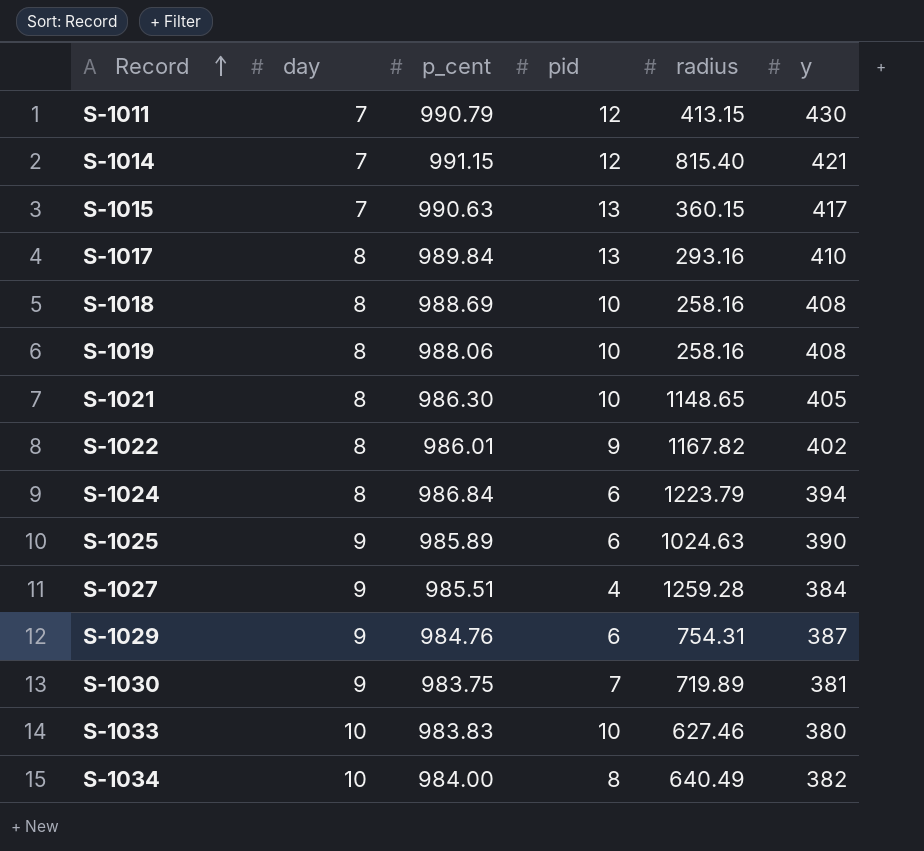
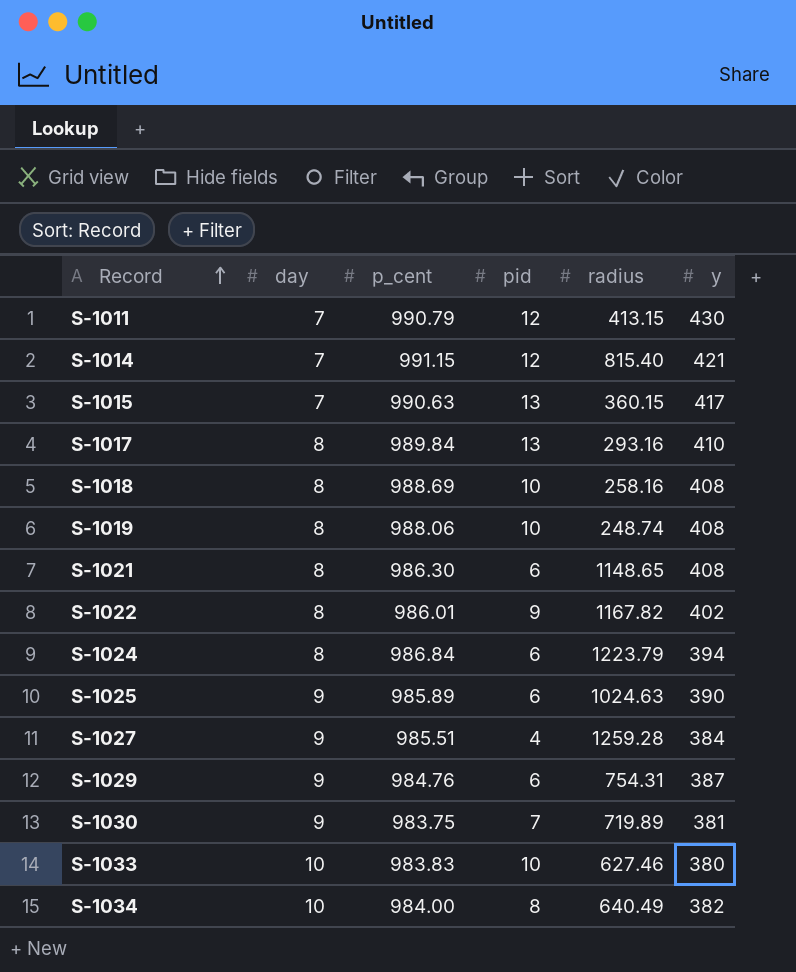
S-1019 | radius: 258.16 -> 248.74
S-1021 | pid: 10 -> 6
S-1021 | y: 405 -> 408

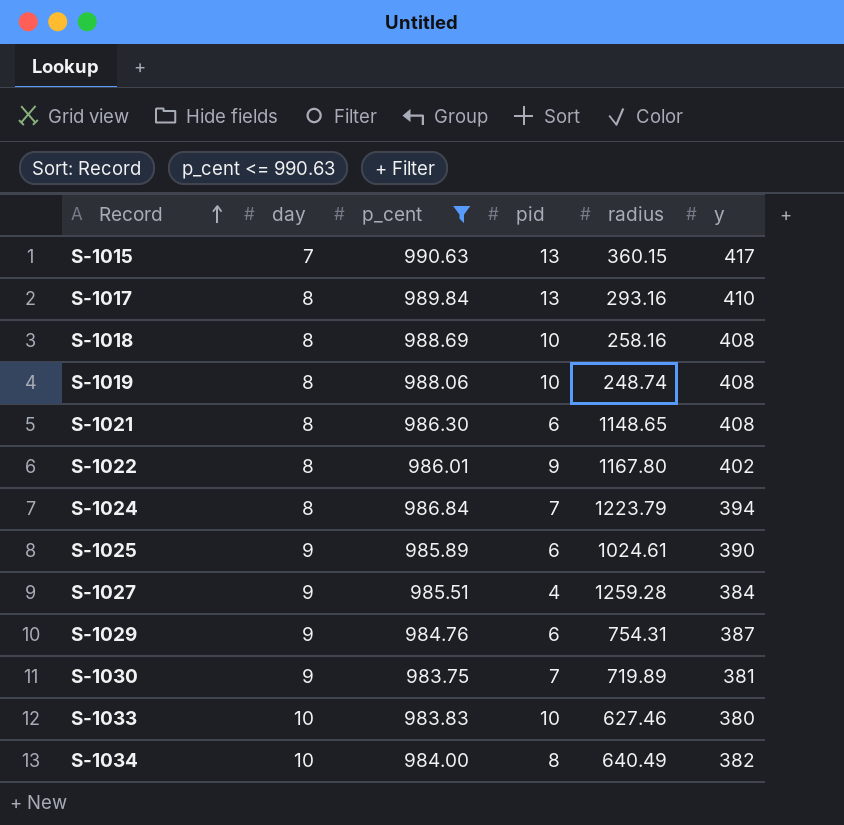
filter: none -> p_cent <= 990.63
S-1022 | radius: 1167.82 -> 1167.80
S-1024 | pid: 6 -> 7
S-1025 | radius: 1024.63 -> 1024.61

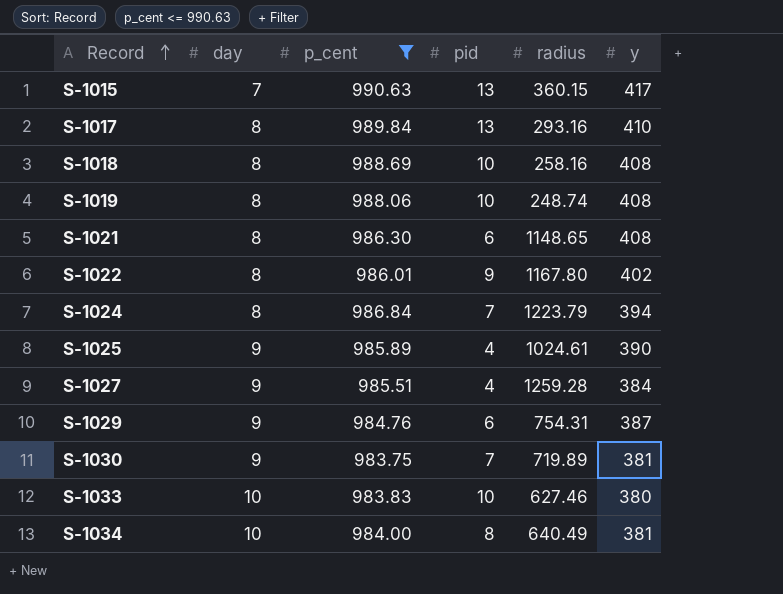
S-1025 | pid: 6 -> 4
S-1034 | y: 382 -> 381

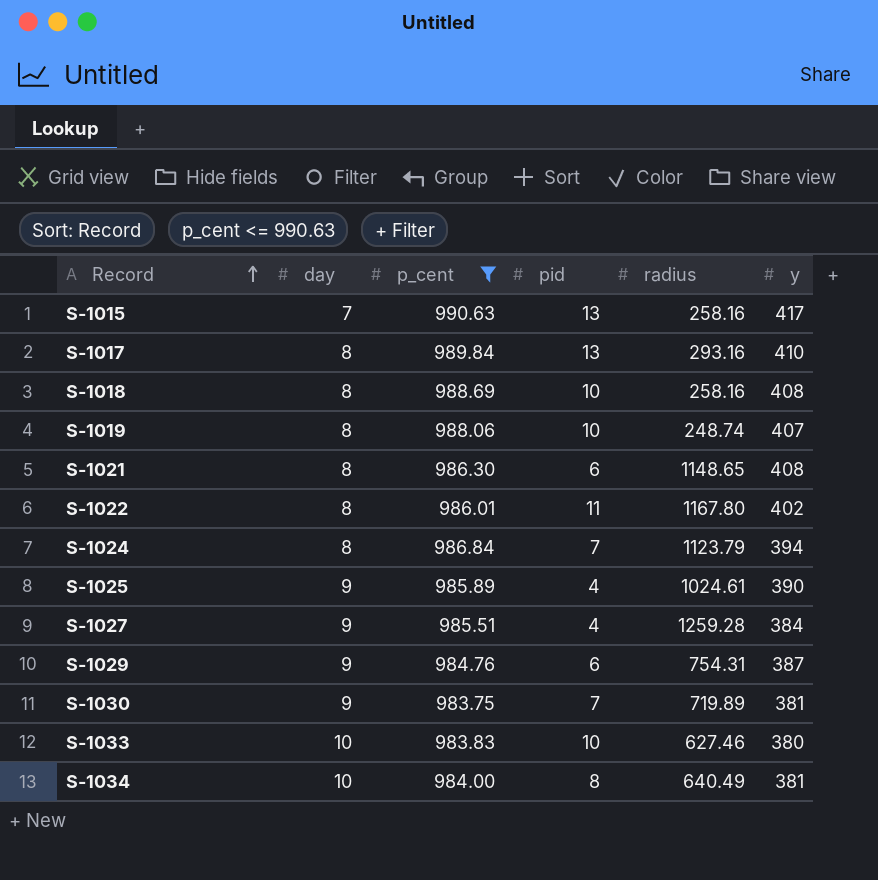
S-1015 | radius: 360.15 -> 258.16
S-1019 | y: 408 -> 407
S-1022 | pid: 9 -> 11
S-1024 | radius: 1223.79 -> 1123.79

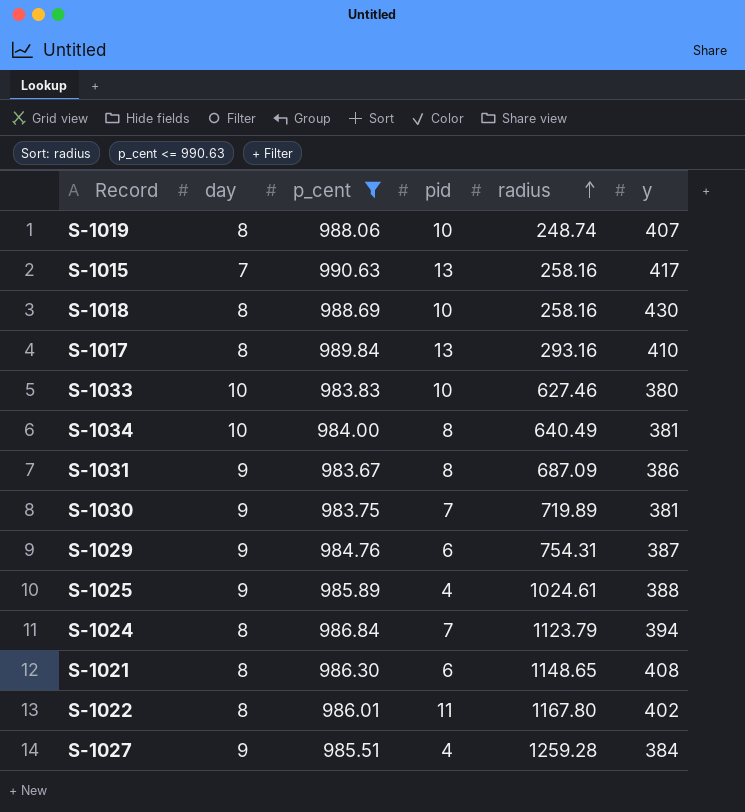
row order: Record ascending -> radius ascending
S-1018 | y: 408 -> 430
row S-1031: none -> 9 | 983.67 | 8 | 687.09 | 386
S-1025 | y: 390 -> 388

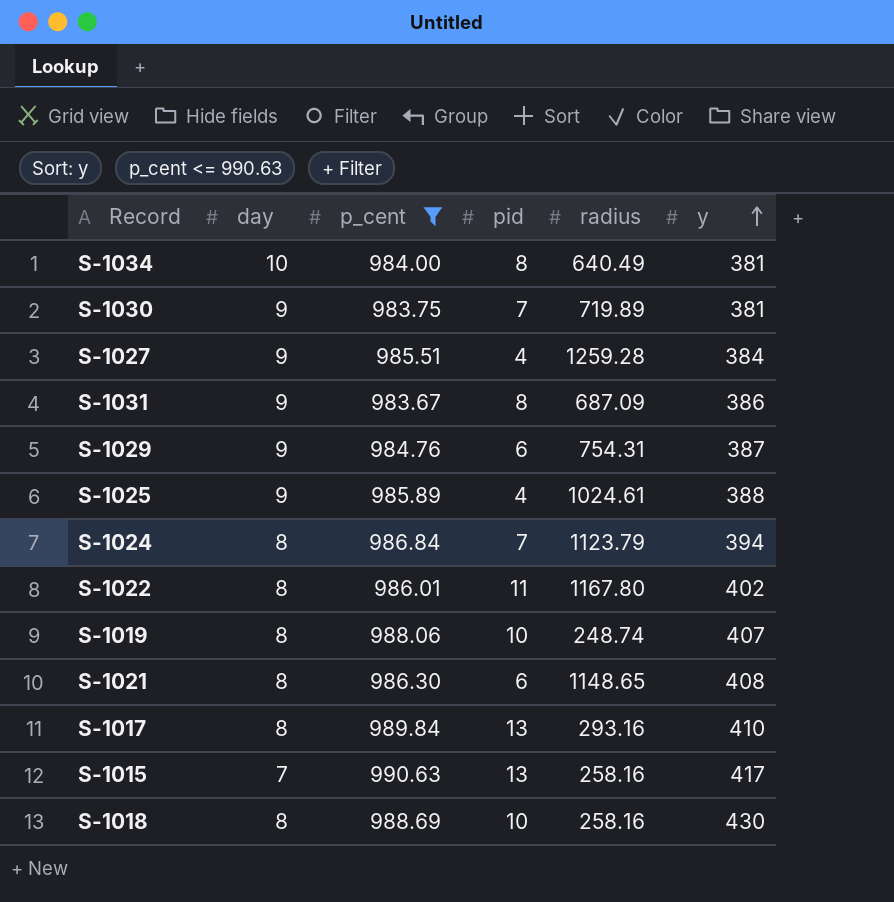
row order: radius ascending -> y ascending
row S-1033: 10 | 983.83 | 10 | 627.46 | 380 -> none

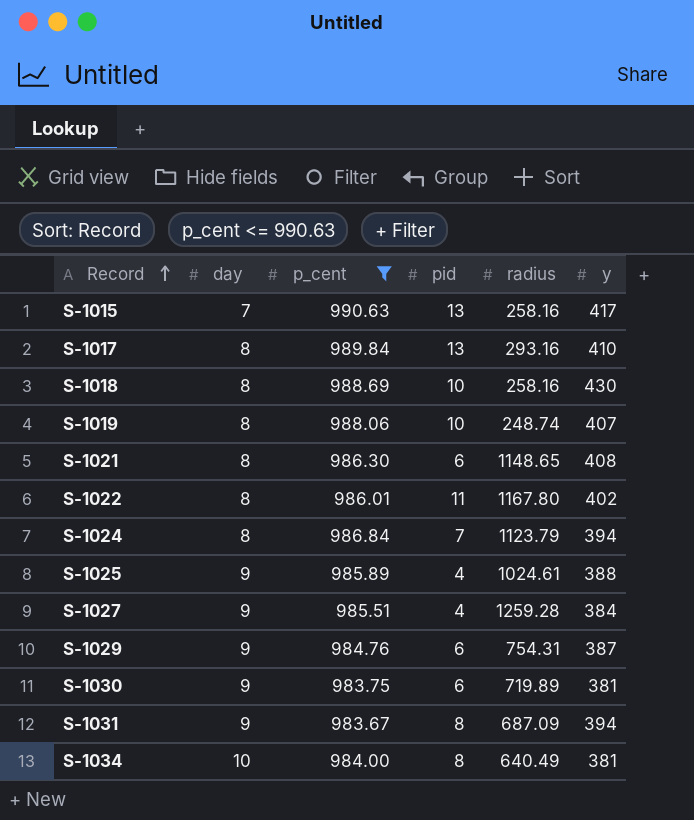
row order: y ascending -> Record ascending
S-1030 | pid: 7 -> 6
S-1031 | y: 386 -> 394

